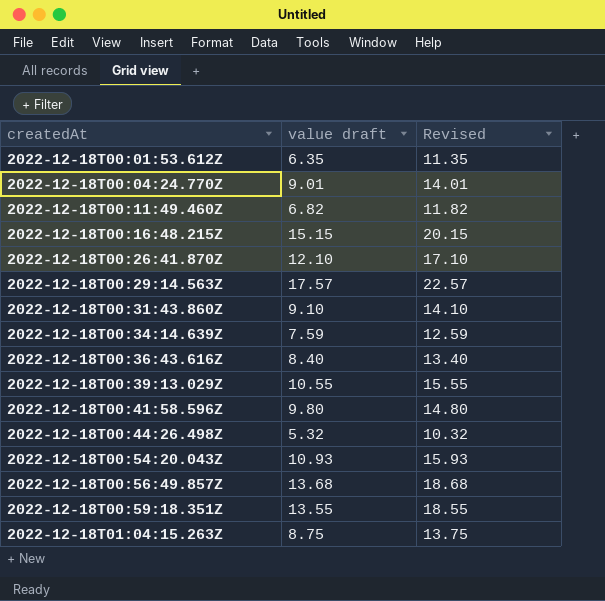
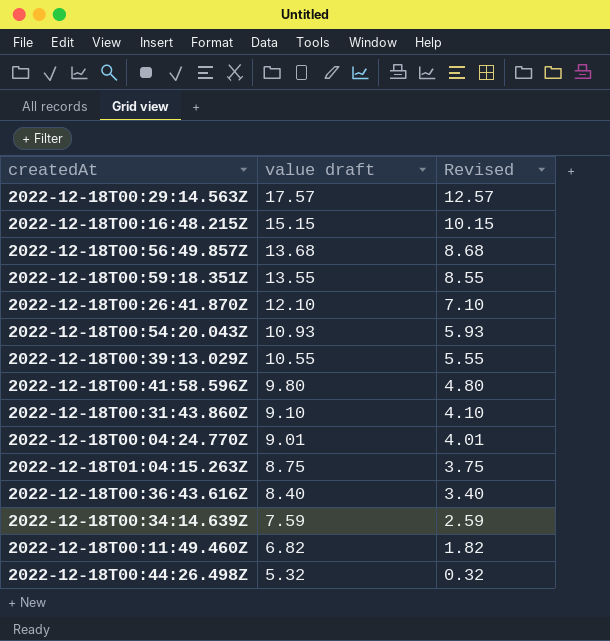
row order: createdAt ascending -> value draft descending
column Revised | formula: [value draft] + 5 -> [value draft] - 5
row 2022-12-18T00:01:53.612Z: 6.35 | 11.35 -> none

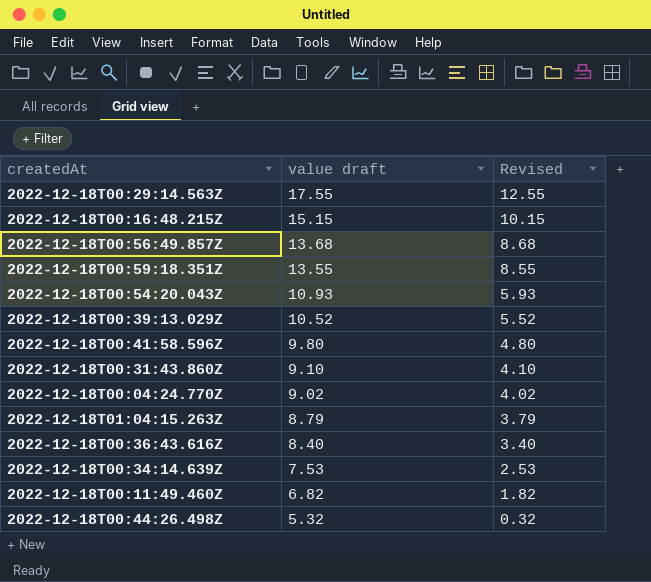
row 2022-12-18T00:26:41.870Z: 12.10 | 7.10 -> none
2022-12-18T00:29:14.563Z | value draft: 17.57 -> 17.55
2022-12-18T00:29:14.563Z | Revised: 12.57 -> 12.55
2022-12-18T00:39:13.029Z | value draft: 10.55 -> 10.52
2022-12-18T00:39:13.029Z | Revised: 5.55 -> 5.52
2022-12-18T00:04:24.770Z | value draft: 9.01 -> 9.02
2022-12-18T00:04:24.770Z | Revised: 4.01 -> 4.02
2022-12-18T01:04:15.263Z | value draft: 8.75 -> 8.79
2022-12-18T01:04:15.263Z | Revised: 3.75 -> 3.79
2022-12-18T00:34:14.639Z | value draft: 7.59 -> 7.53
2022-12-18T00:34:14.639Z | Revised: 2.59 -> 2.53

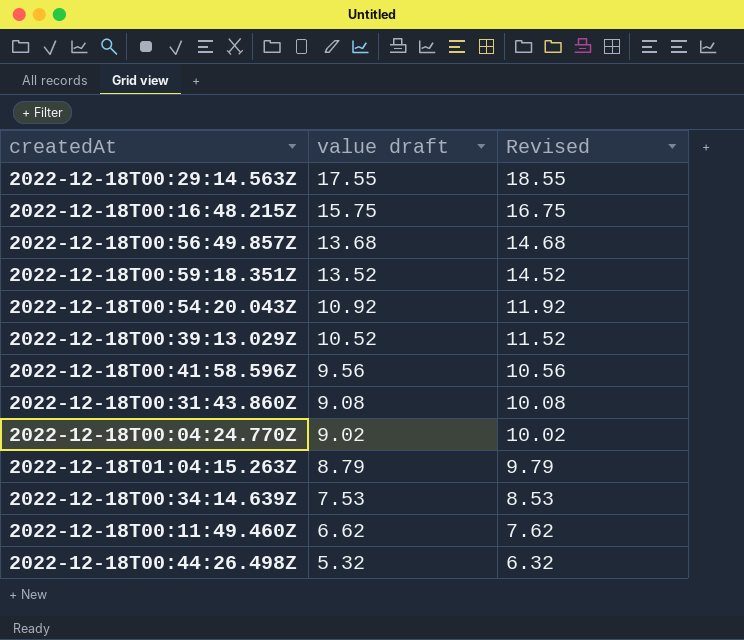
column Revised | formula: [value draft] - 5 -> [value draft] + 1
row 2022-12-18T00:36:43.616Z: 8.40 | 3.40 -> none
2022-12-18T00:16:48.215Z | value draft: 15.15 -> 15.75
2022-12-18T00:59:18.351Z | value draft: 13.55 -> 13.52
2022-12-18T00:54:20.043Z | value draft: 10.93 -> 10.92
2022-12-18T00:41:58.596Z | value draft: 9.80 -> 9.56
2022-12-18T00:31:43.860Z | value draft: 9.10 -> 9.08
2022-12-18T00:11:49.460Z | value draft: 6.82 -> 6.62

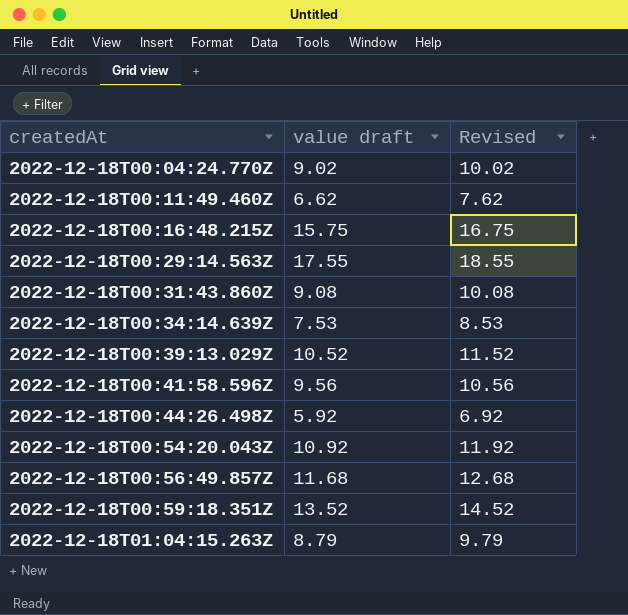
row order: value draft descending -> createdAt ascending
2022-12-18T00:44:26.498Z | value draft: 5.32 -> 5.92
2022-12-18T00:44:26.498Z | Revised: 6.32 -> 6.92
2022-12-18T00:56:49.857Z | value draft: 13.68 -> 11.68
2022-12-18T00:56:49.857Z | Revised: 14.68 -> 12.68

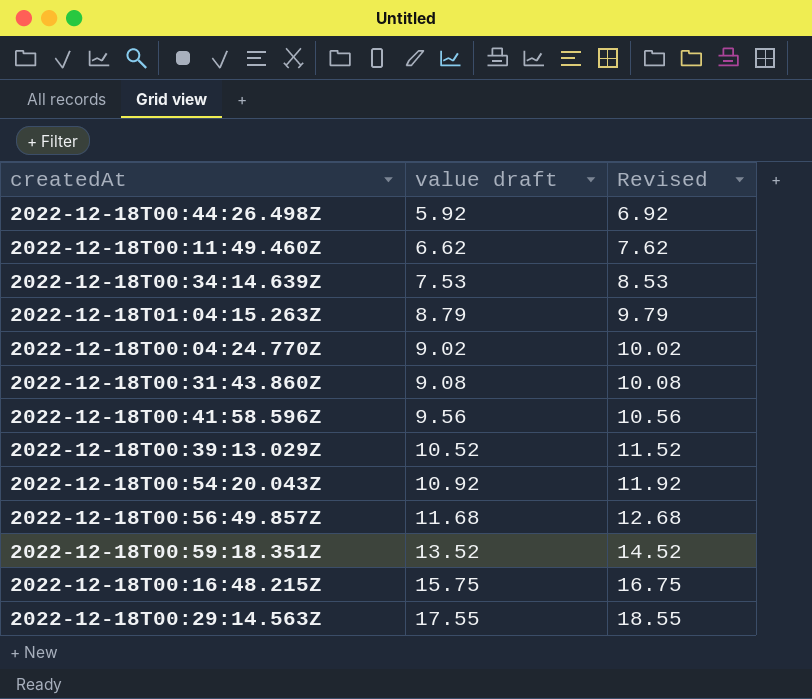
row order: createdAt ascending -> value draft ascending

